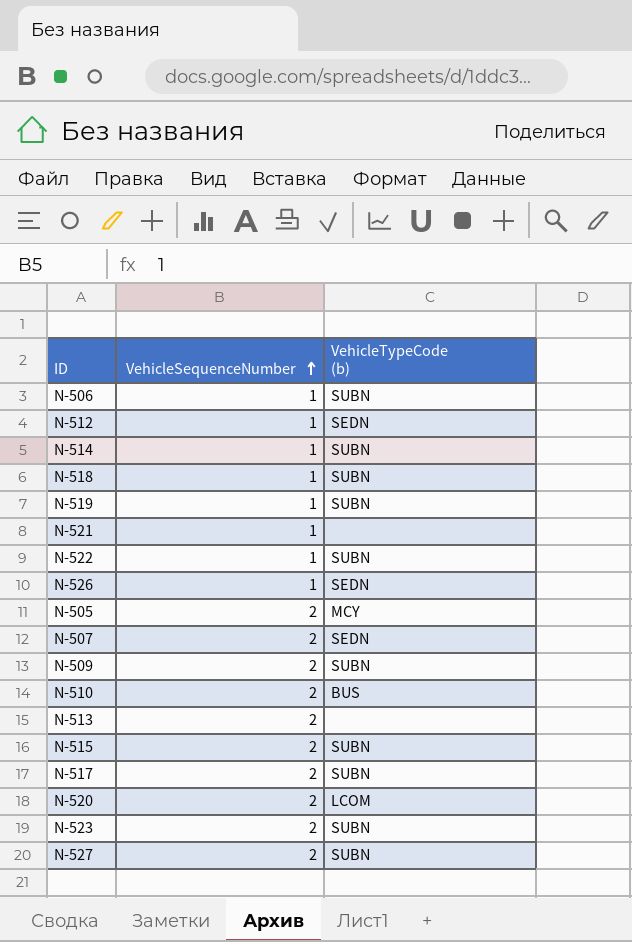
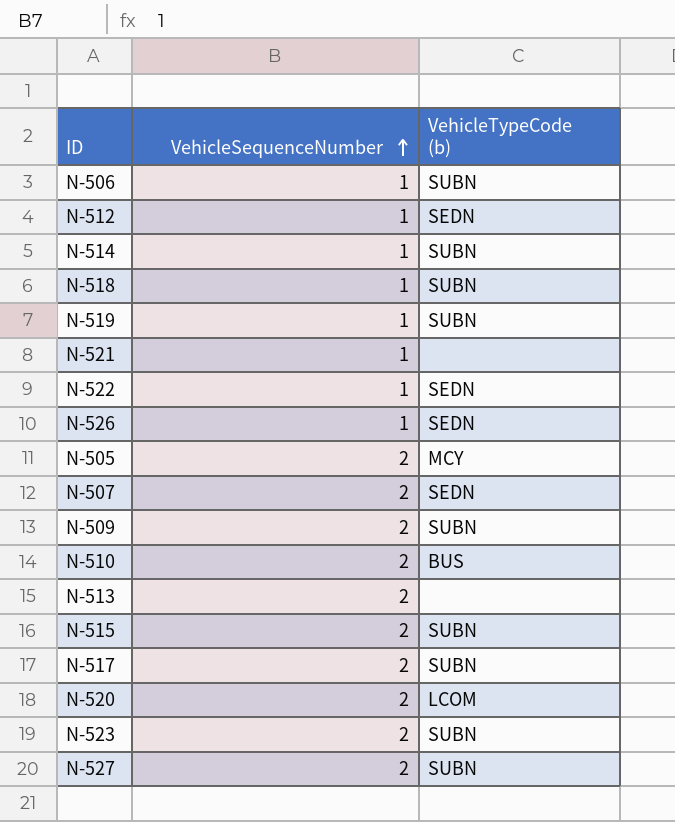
N-522 | VehicleTypeCode (b): SUBN -> SEDN

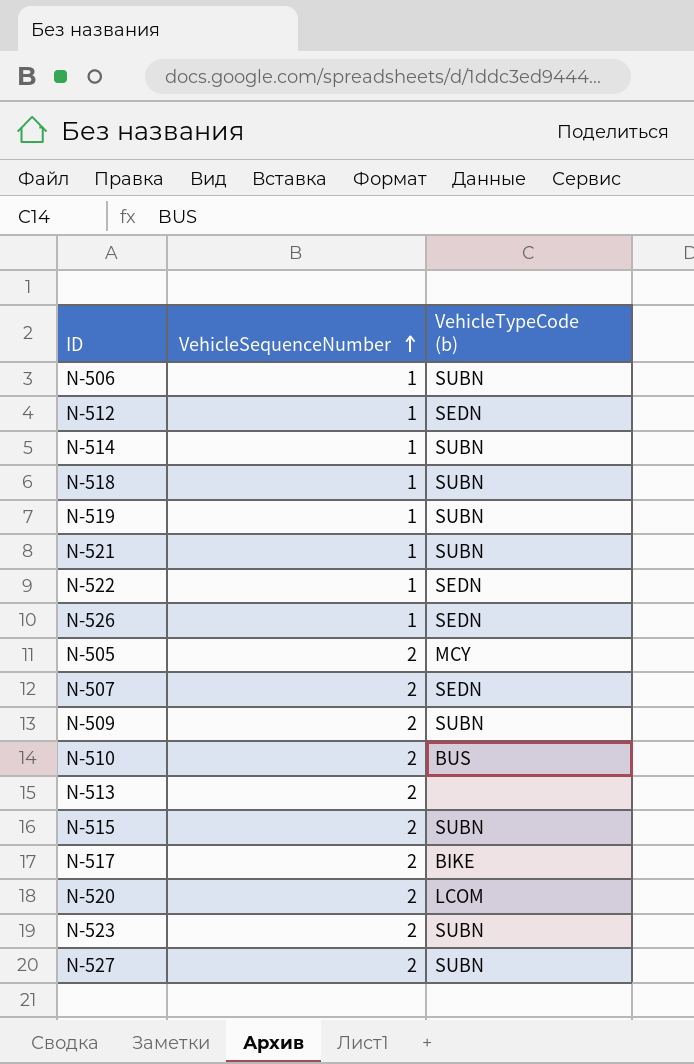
N-521 | VehicleTypeCode (b): none -> SUBN
N-517 | VehicleTypeCode (b): SUBN -> BIKE

